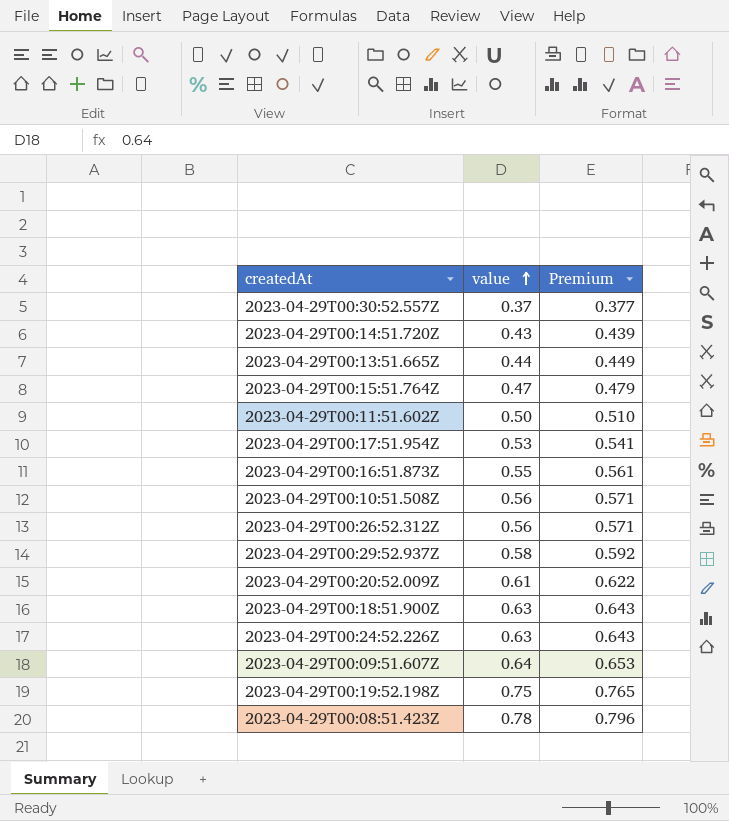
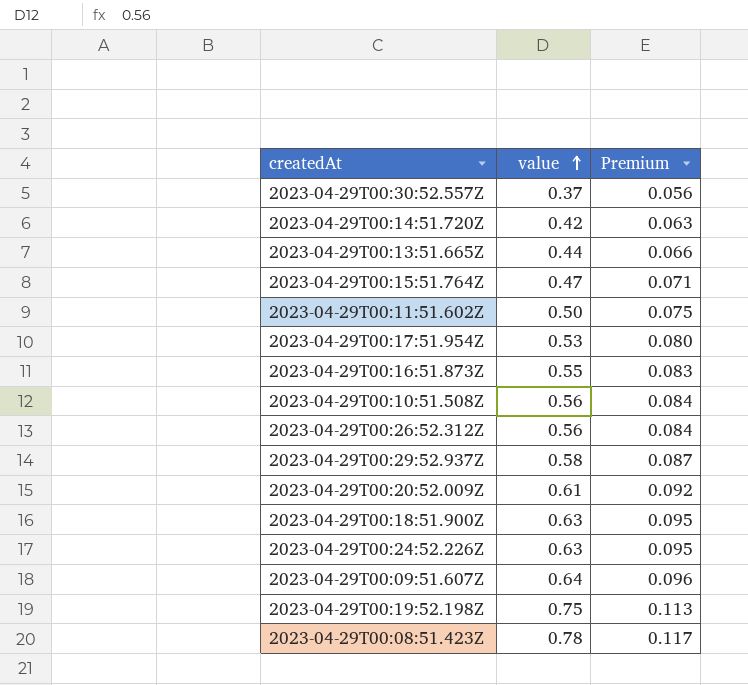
column Premium | formula: [value] * 1.02 -> [value] * 0.15
2023-04-29T00:14:51.720Z | value: 0.43 -> 0.42

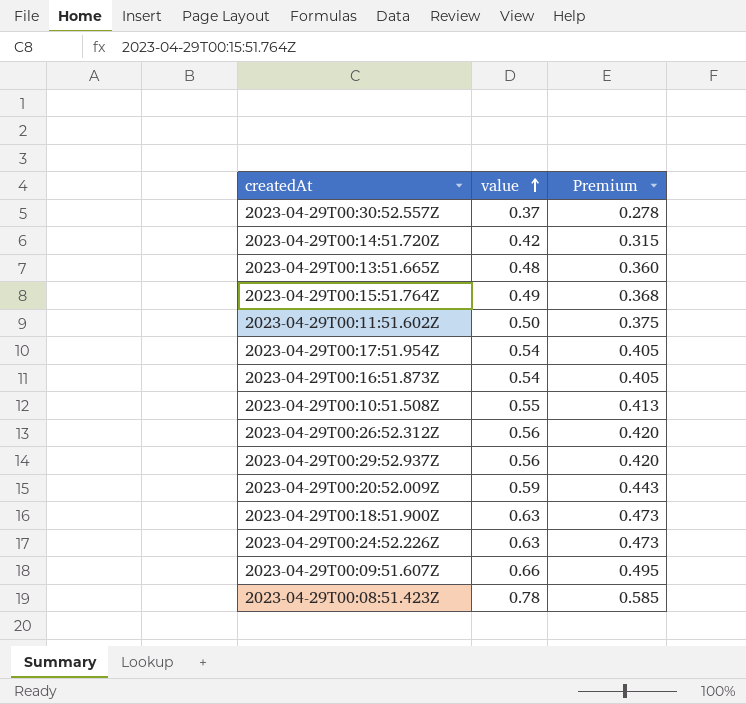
column Premium | formula: [value] * 0.15 -> [value] * 0.75
row 2023-04-29T00:19:52.198Z: 0.75 | 0.113 -> none
2023-04-29T00:13:51.665Z | value: 0.44 -> 0.48
2023-04-29T00:15:51.764Z | value: 0.47 -> 0.49
2023-04-29T00:17:51.954Z | value: 0.53 -> 0.54
2023-04-29T00:16:51.873Z | value: 0.55 -> 0.54
2023-04-29T00:10:51.508Z | value: 0.56 -> 0.55
2023-04-29T00:29:52.937Z | value: 0.58 -> 0.56
2023-04-29T00:20:52.009Z | value: 0.61 -> 0.59
2023-04-29T00:09:51.607Z | value: 0.64 -> 0.66

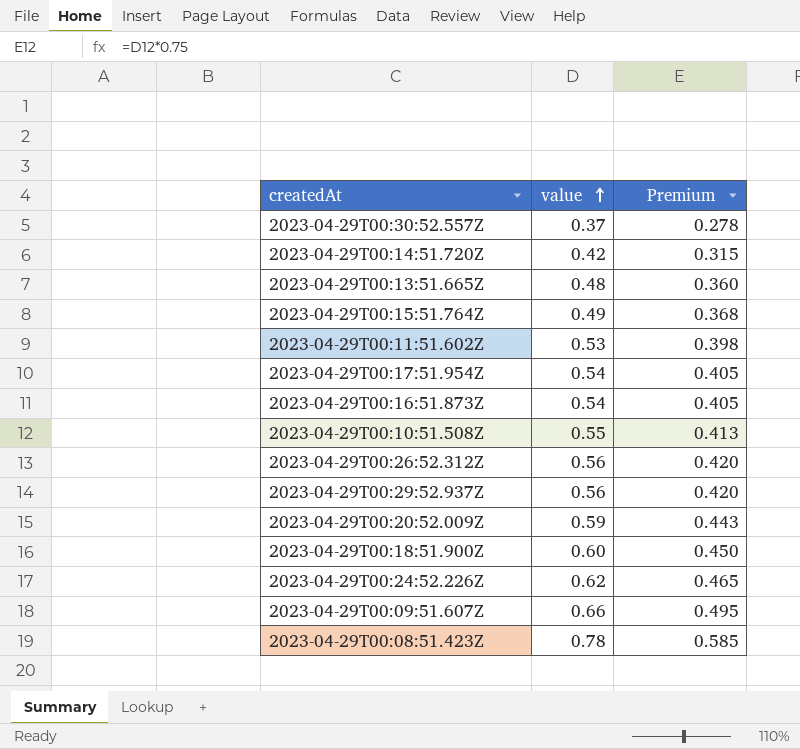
2023-04-29T00:11:51.602Z | value: 0.50 -> 0.53
2023-04-29T00:11:51.602Z | Premium: 0.375 -> 0.398
2023-04-29T00:18:51.900Z | value: 0.63 -> 0.60
2023-04-29T00:18:51.900Z | Premium: 0.473 -> 0.450
2023-04-29T00:24:52.226Z | value: 0.63 -> 0.62
2023-04-29T00:24:52.226Z | Premium: 0.473 -> 0.465

